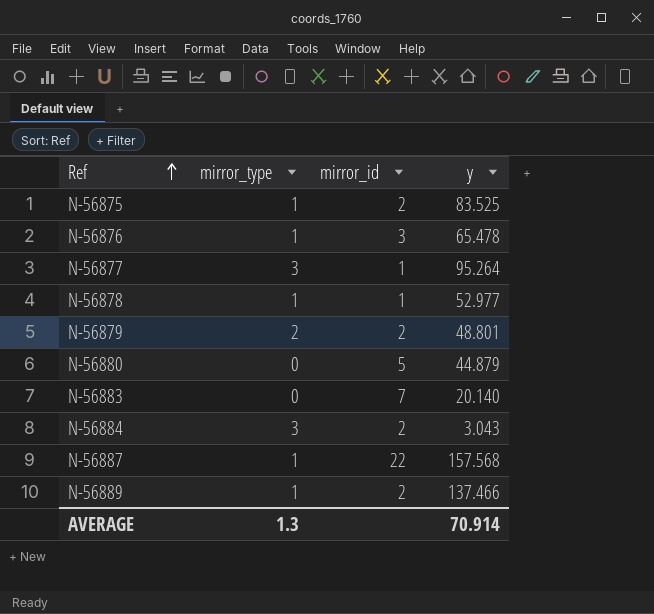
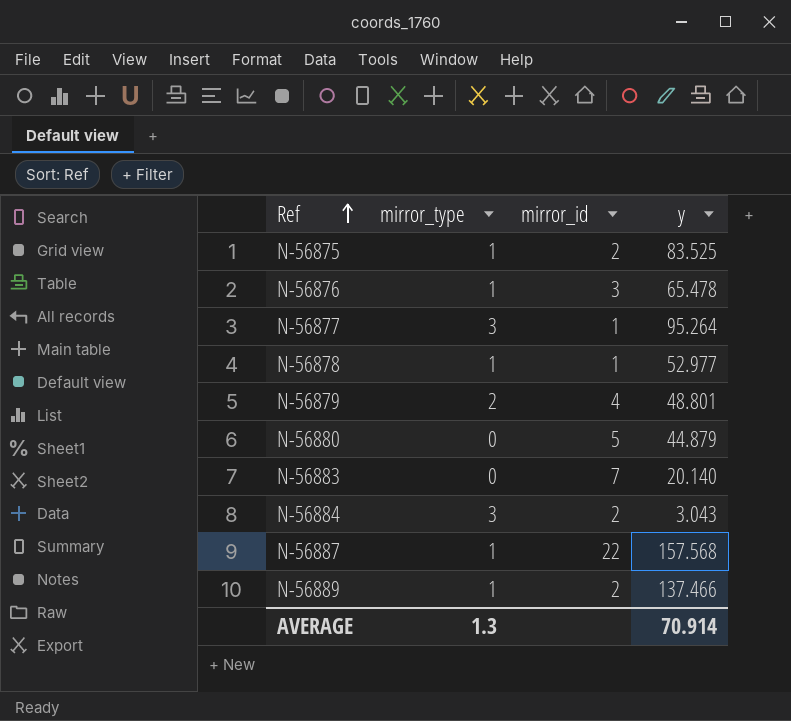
N-56879 | mirror_id: 2 -> 4

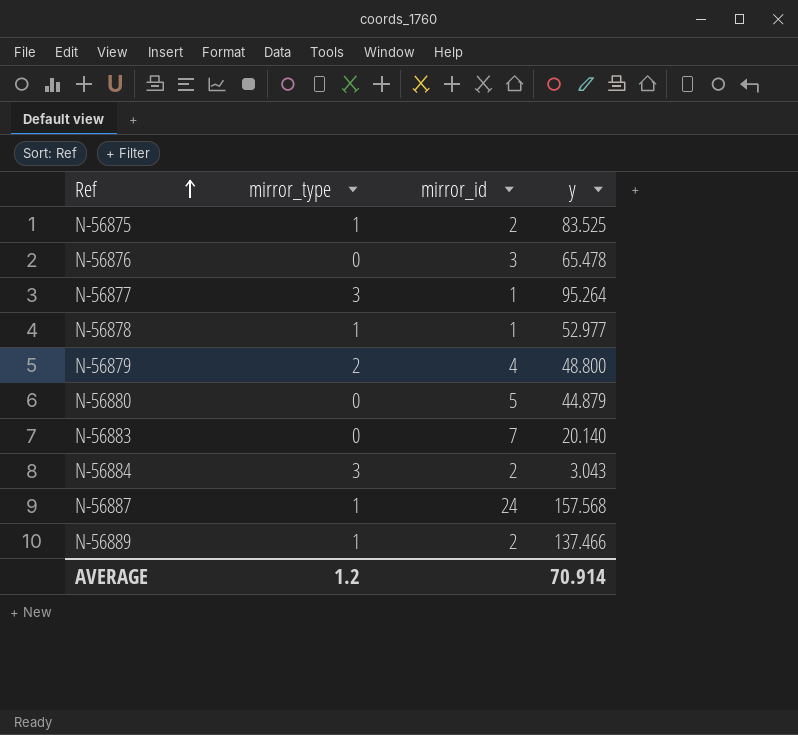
N-56876 | mirror_type: 1 -> 0
N-56879 | y: 48.801 -> 48.800
N-56887 | mirror_id: 22 -> 24
AVERAGE | mirror_type: 1.3 -> 1.2

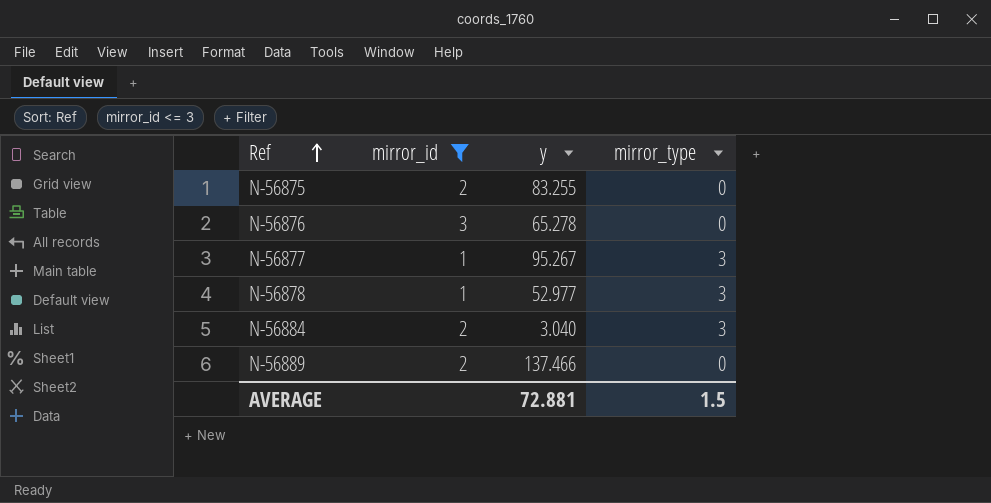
filter: none -> mirror_id <= 3
column mirror_type | position: 2 -> 4
N-56875 | y: 83.525 -> 83.255
N-56875 | mirror_type: 1 -> 0
N-56876 | y: 65.478 -> 65.278
N-56877 | y: 95.264 -> 95.267
N-56878 | mirror_type: 1 -> 3
N-56884 | y: 3.043 -> 3.040
N-56889 | mirror_type: 1 -> 0
AVERAGE | y: 70.914 -> 72.881
AVERAGE | mirror_type: 1.2 -> 1.5

